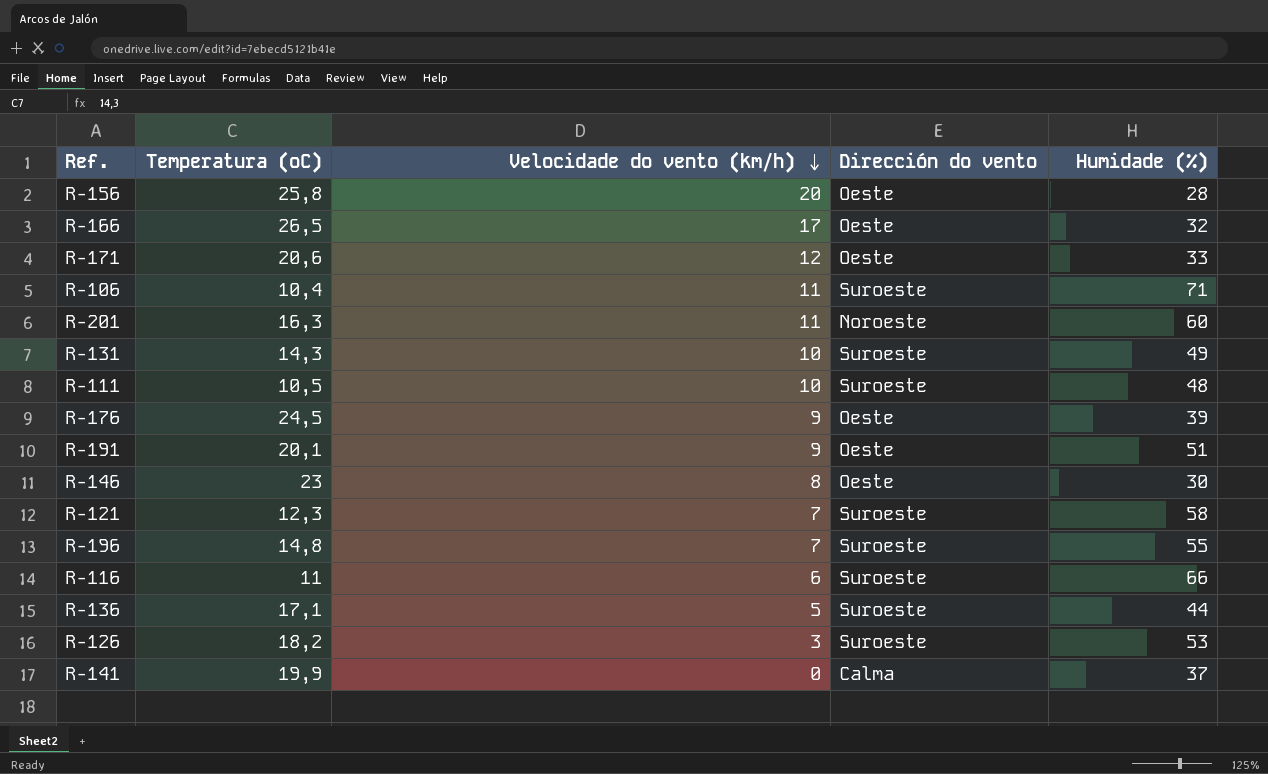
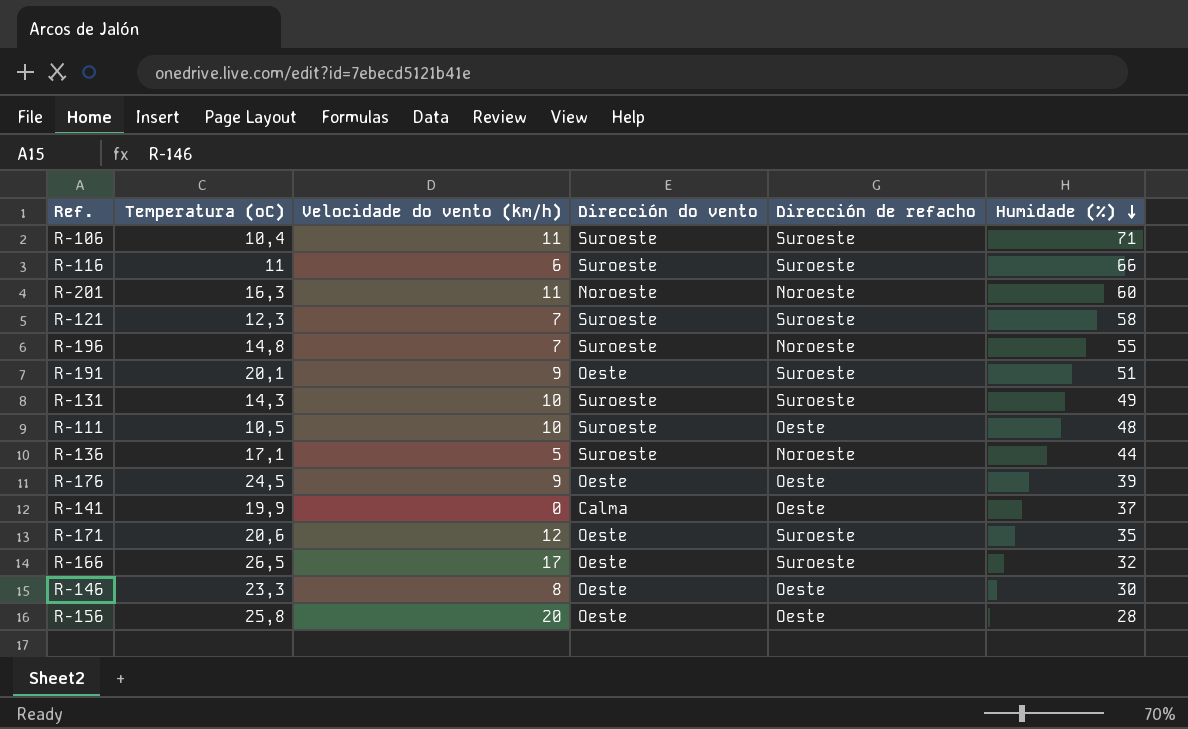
row order: Velocidade do vento (km/h) descending -> Humidade (%) descending
column Dirección de refacho | position: none -> 5
row R-126: 18,2 | 3 | Suroeste | 53 -> none
R-171 | Humidade (%): 33 -> 35
R-146 | Temperatura (ºC): 23 -> 23,3

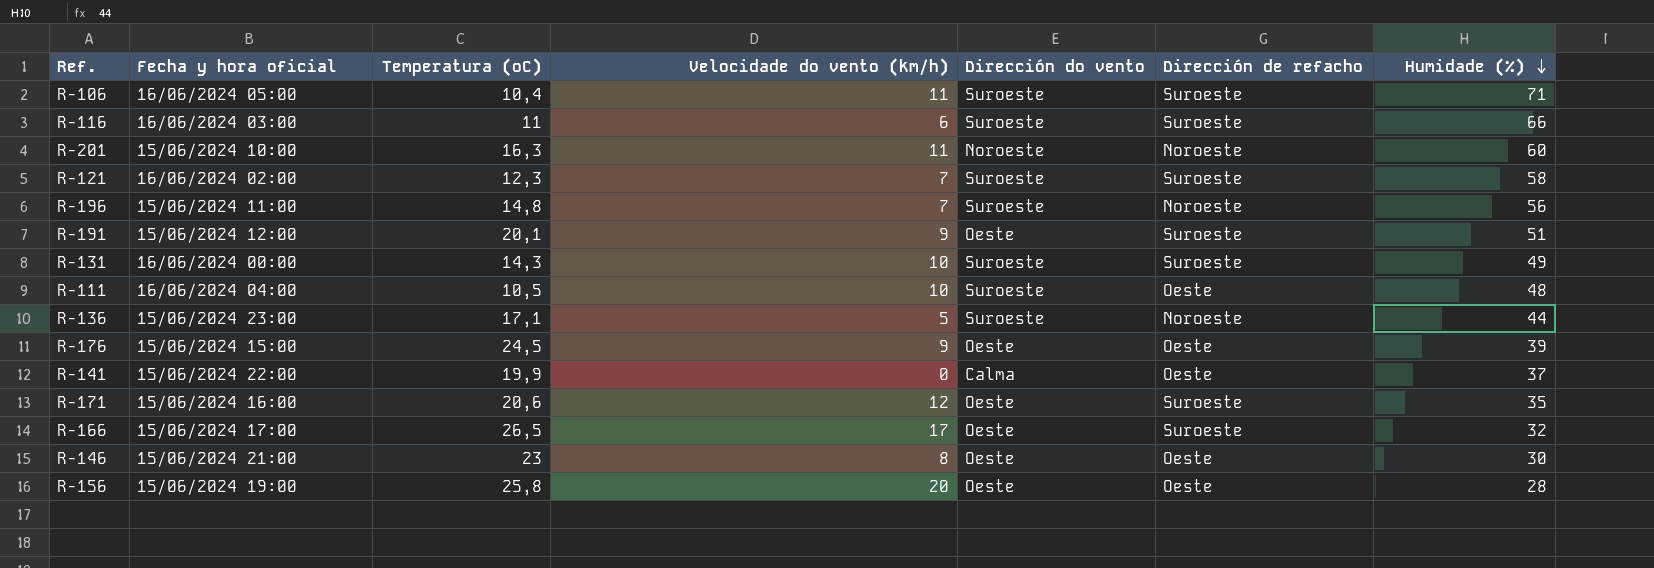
column Fecha y hora oficial | position: none -> 2
R-196 | Humidade (%): 55 -> 56
R-146 | Temperatura (ºC): 23,3 -> 23

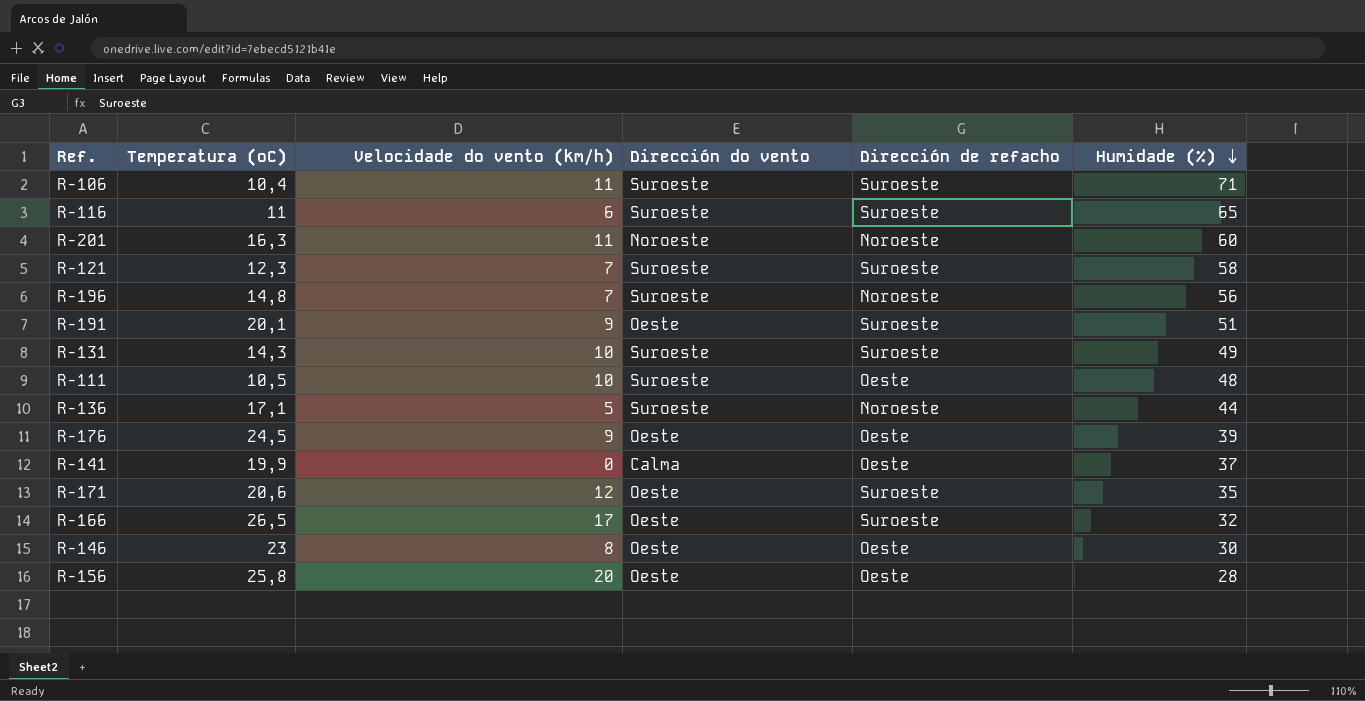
column Fecha y hora oficial | position: 2 -> none
R-116 | Humidade (%): 66 -> 65

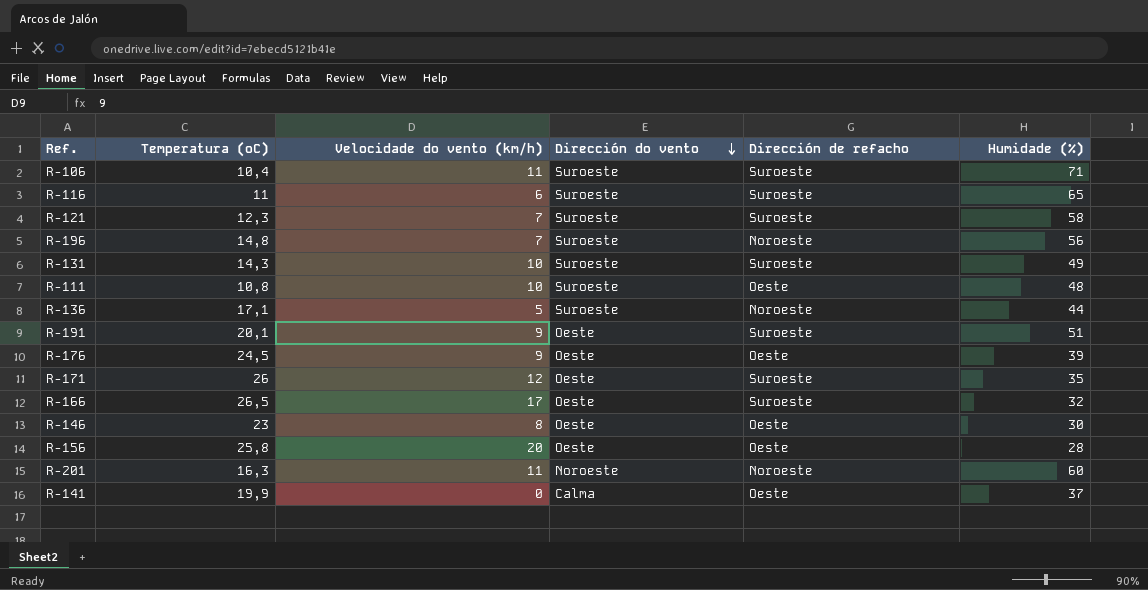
row order: Humidade (%) descending -> Dirección do vento descending
R-111 | Temperatura (ºC): 10,5 -> 10,8
R-171 | Temperatura (ºC): 20,6 -> 26

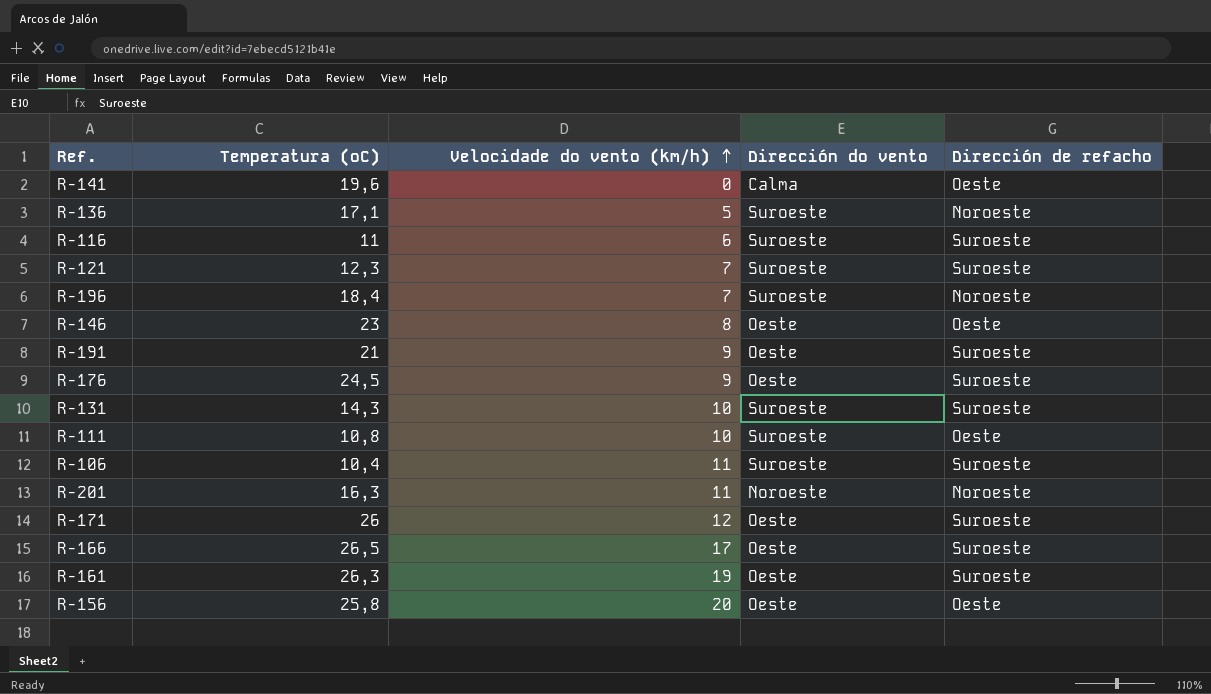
row order: Dirección do vento descending -> Velocidade do vento (km/h) ascending
column Humidade (%) | position: 6 -> none
R-141 | Temperatura (ºC): 19,9 -> 19,6
R-196 | Temperatura (ºC): 14,8 -> 18,4
R-191 | Temperatura (ºC): 20,1 -> 21
R-176 | Dirección de refacho: Oeste -> Suroeste
row R-161: none -> 26,3 | 19 | Oeste | Suroeste

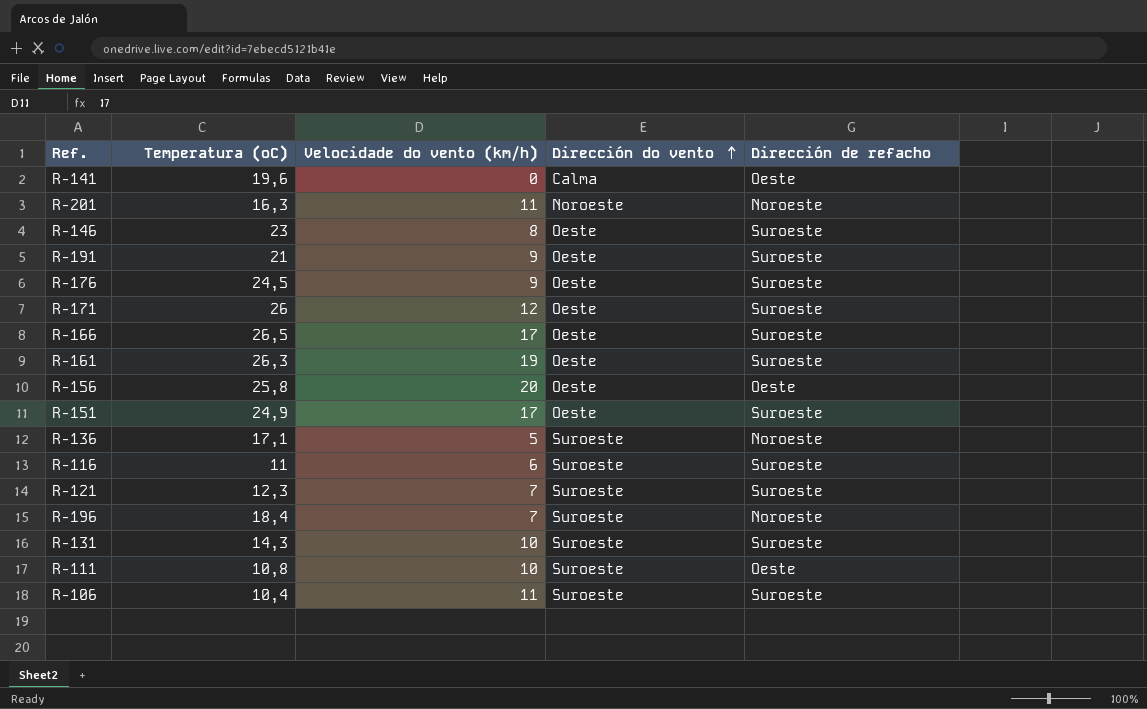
row order: Velocidade do vento (km/h) ascending -> Dirección do vento ascending
R-146 | Dirección de refacho: Oeste -> Suroeste
row R-151: none -> 24,9 | 17 | Oeste | Suroeste

